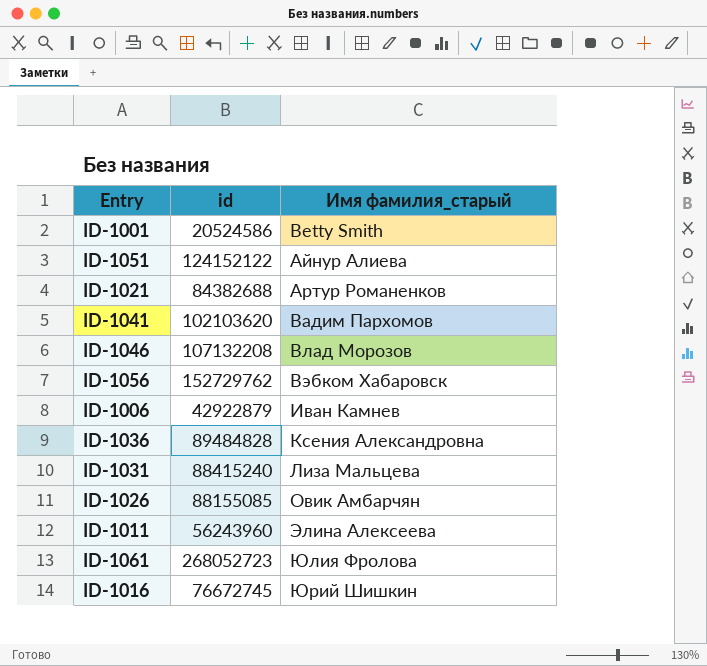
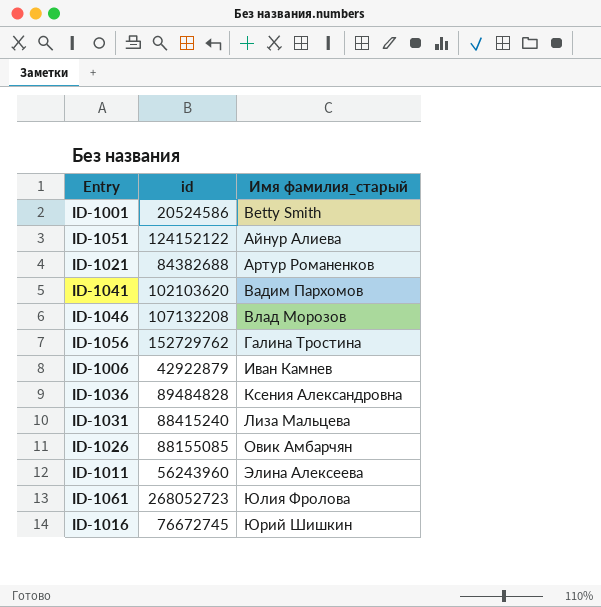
ID-1056 | Имя фамилия_старый: Вэбком Хабаровск -> Галина Тростина

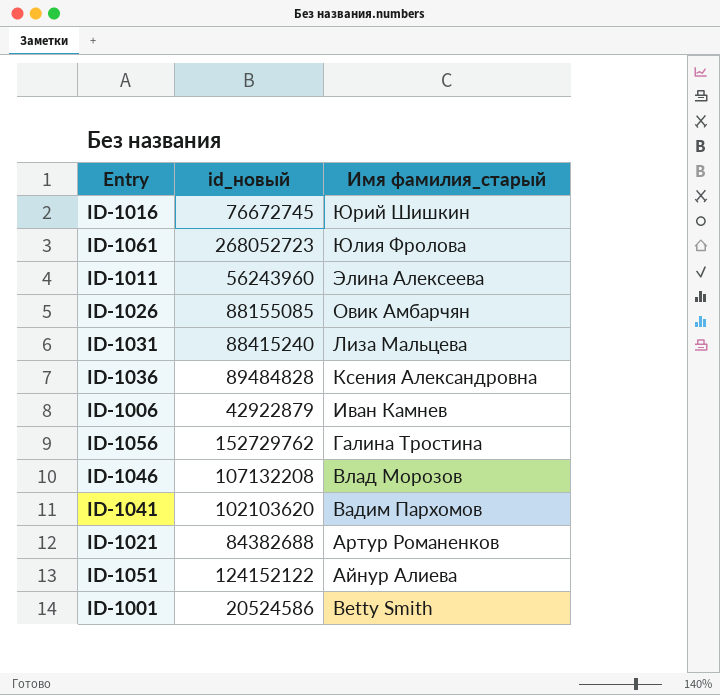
row order: Имя фамилия_старый ascending -> Имя фамилия_старый descending
column name: id -> id_новый

